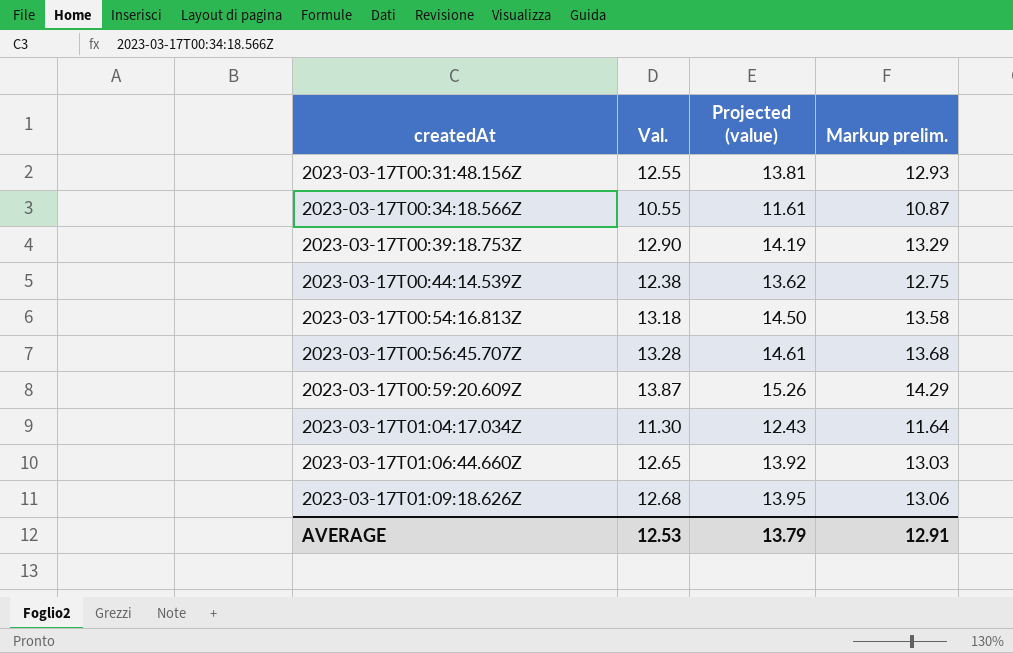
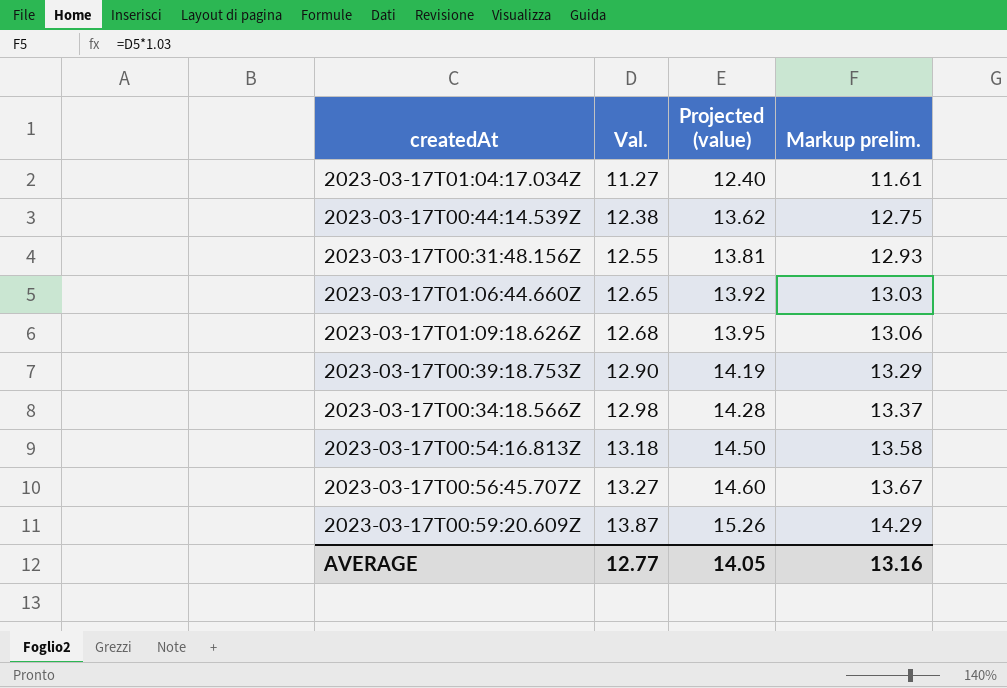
row order: createdAt ascending -> Val. ascending
2023-03-17T01:04:17.034Z | Val.: 11.30 -> 11.27
2023-03-17T01:04:17.034Z | Projected (value): 12.43 -> 12.40
2023-03-17T01:04:17.034Z | Markup prelim.: 11.64 -> 11.61
2023-03-17T00:34:18.566Z | Val.: 10.55 -> 12.98
2023-03-17T00:34:18.566Z | Projected (value): 11.61 -> 14.28
2023-03-17T00:34:18.566Z | Markup prelim.: 10.87 -> 13.37
2023-03-17T00:56:45.707Z | Val.: 13.28 -> 13.27
2023-03-17T00:56:45.707Z | Projected (value): 14.61 -> 14.60
2023-03-17T00:56:45.707Z | Markup prelim.: 13.68 -> 13.67
AVERAGE | Val.: 12.53 -> 12.77
AVERAGE | Projected (value): 13.79 -> 14.05
AVERAGE | Markup prelim.: 12.91 -> 13.16

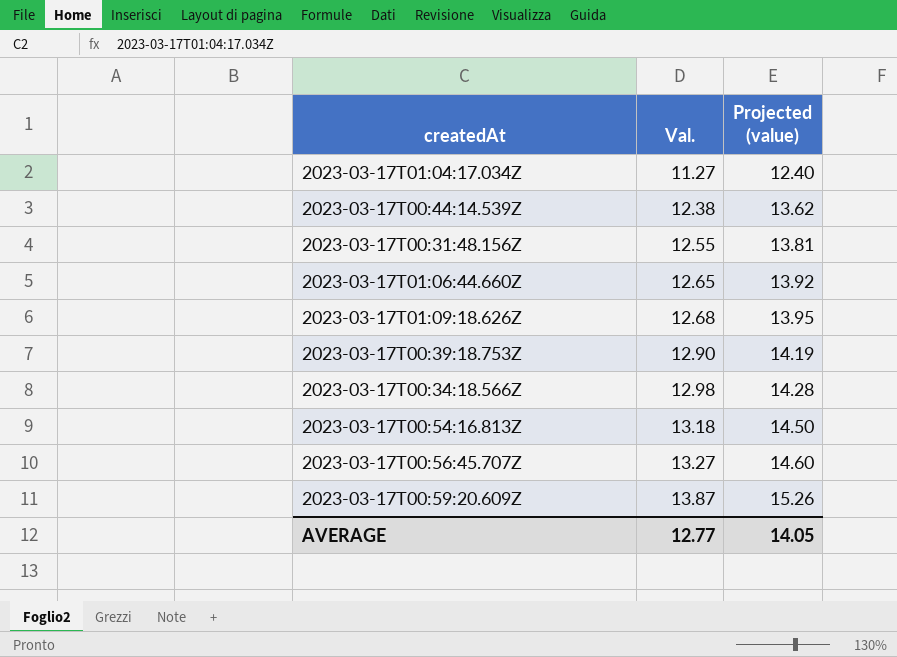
column Markup prelim. | formula: [Val.] * 1.03 -> none

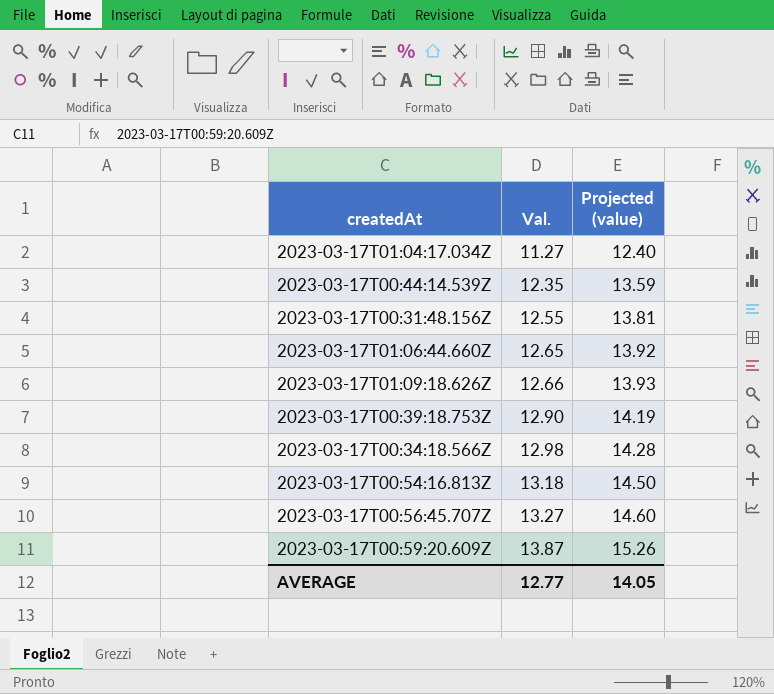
2023-03-17T00:44:14.539Z | Val.: 12.38 -> 12.35
2023-03-17T00:44:14.539Z | Projected (value): 13.62 -> 13.59
2023-03-17T01:09:18.626Z | Val.: 12.68 -> 12.66
2023-03-17T01:09:18.626Z | Projected (value): 13.95 -> 13.93

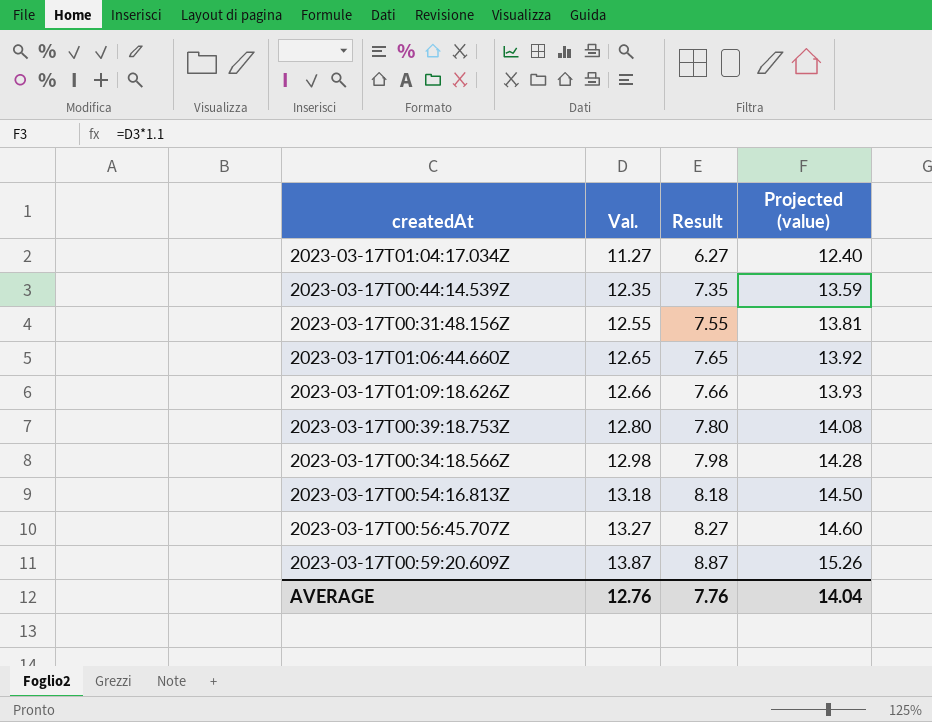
column Result | formula: none -> [Val.] - 5
2023-03-17T00:39:18.753Z | Val.: 12.90 -> 12.80
2023-03-17T00:39:18.753Z | Projected (value): 14.19 -> 14.08
AVERAGE | Val.: 12.77 -> 12.76
AVERAGE | Projected (value): 14.05 -> 14.04

